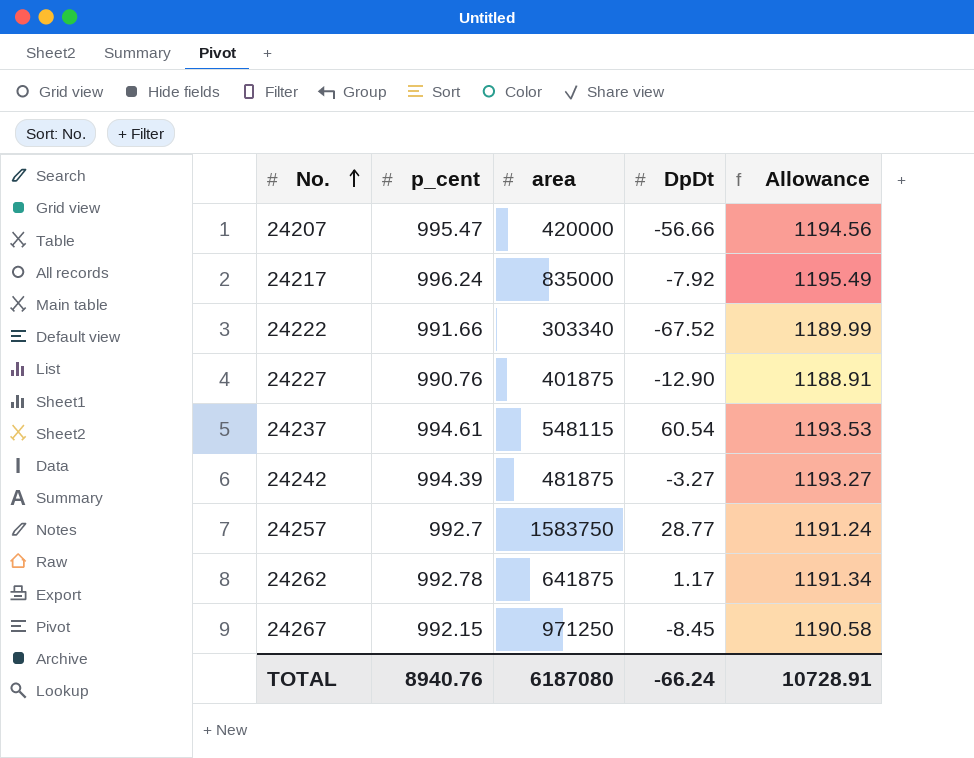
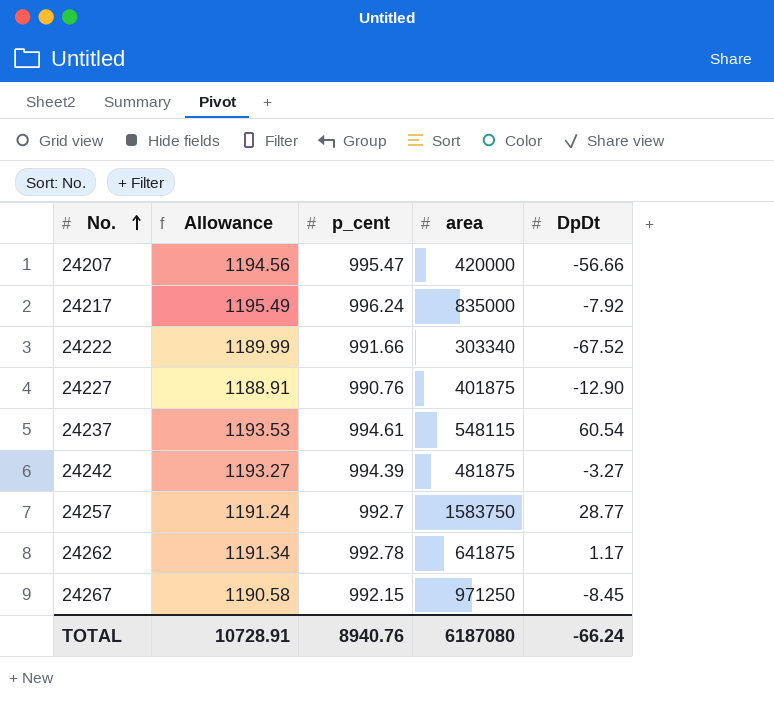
column Allowance | position: 5 -> 2

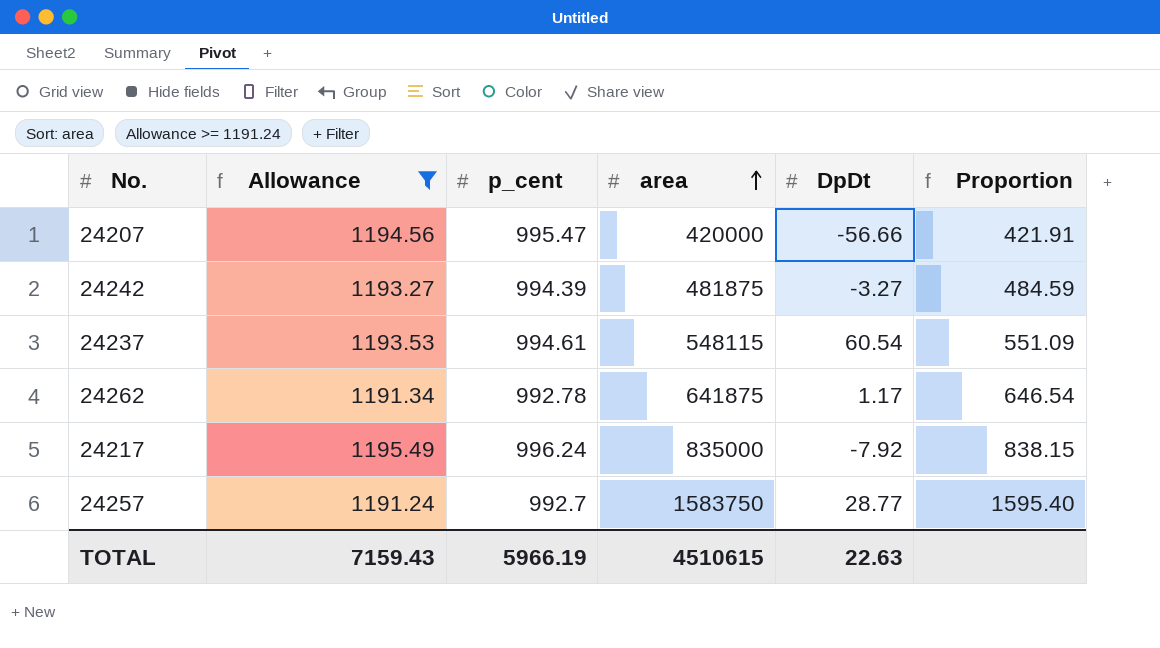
filter: none -> Allowance >= 1191.24
row order: No. ascending -> area ascending
column Proportion | formula: none -> [area] / [p_cent]
TOTAL | Allowance: 10728.91 -> 7159.43
TOTAL | p_cent: 8940.76 -> 5966.19
TOTAL | area: 6187080 -> 4510615
TOTAL | DpDt: -66.24 -> 22.63

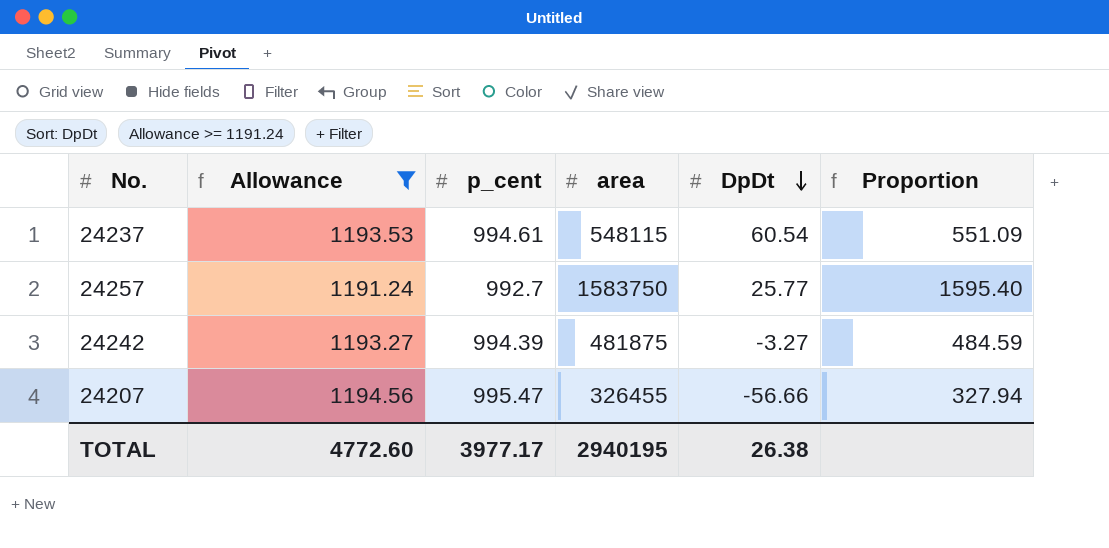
row order: area ascending -> DpDt descending
row 24262: 1191.34 | 992.78 | 641875 | 1.17 | 646.54 -> none
row 24217: 1195.49 | 996.24 | 835000 | -7.92 | 838.15 -> none
24257 | DpDt: 28.77 -> 25.77
24207 | area: 420000 -> 326455
24207 | Proportion: 421.91 -> 327.94
TOTAL | Allowance: 7159.43 -> 4772.60
TOTAL | p_cent: 5966.19 -> 3977.17
TOTAL | area: 4510615 -> 2940195
TOTAL | DpDt: 22.63 -> 26.38

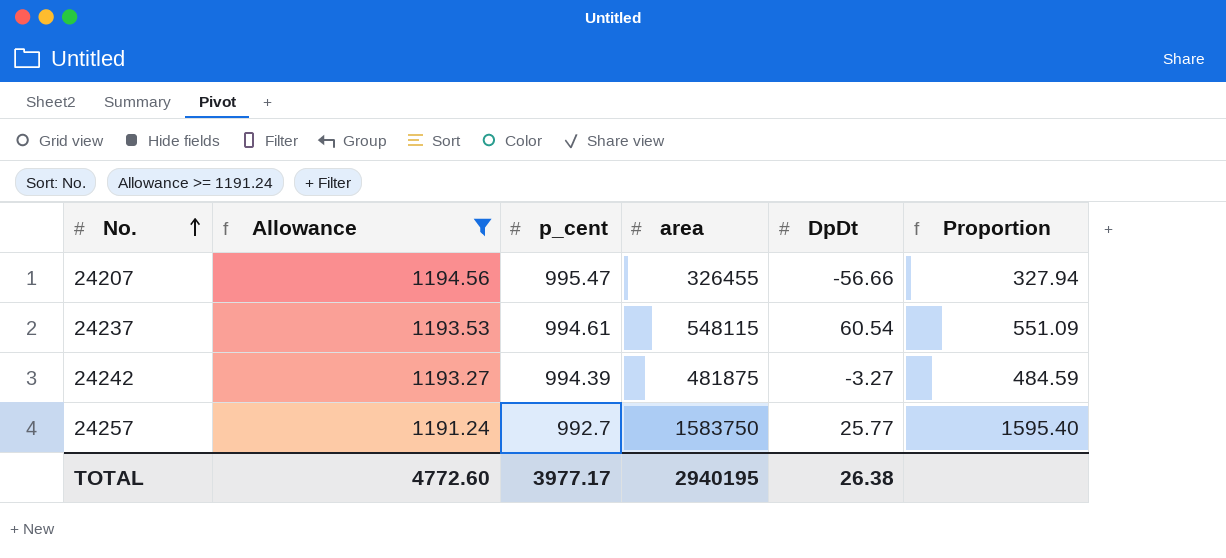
row order: DpDt descending -> No. ascending

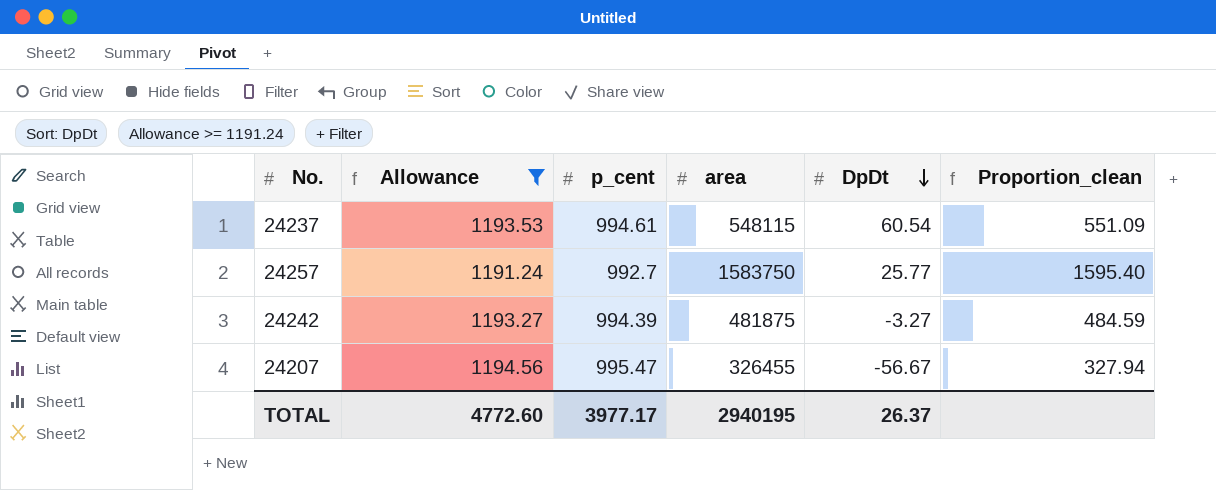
row order: No. ascending -> DpDt descending
column name: Proportion -> Proportion_clean
24207 | DpDt: -56.66 -> -56.67
TOTAL | DpDt: 26.38 -> 26.37

